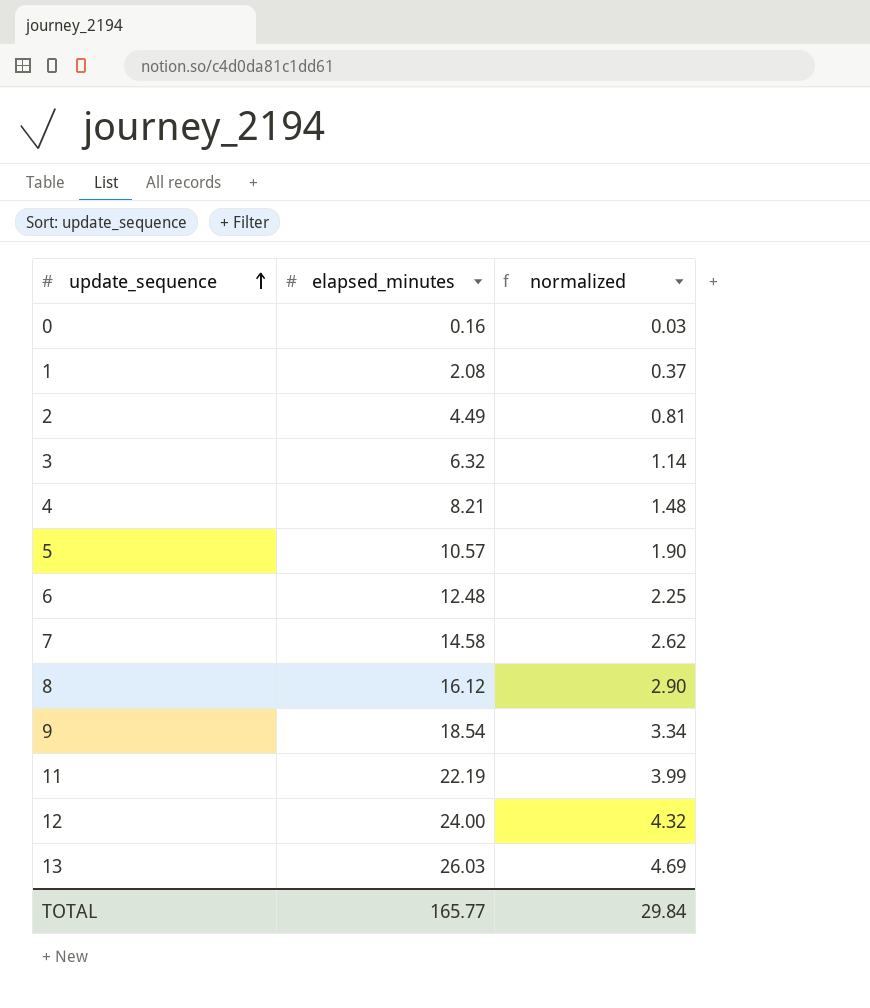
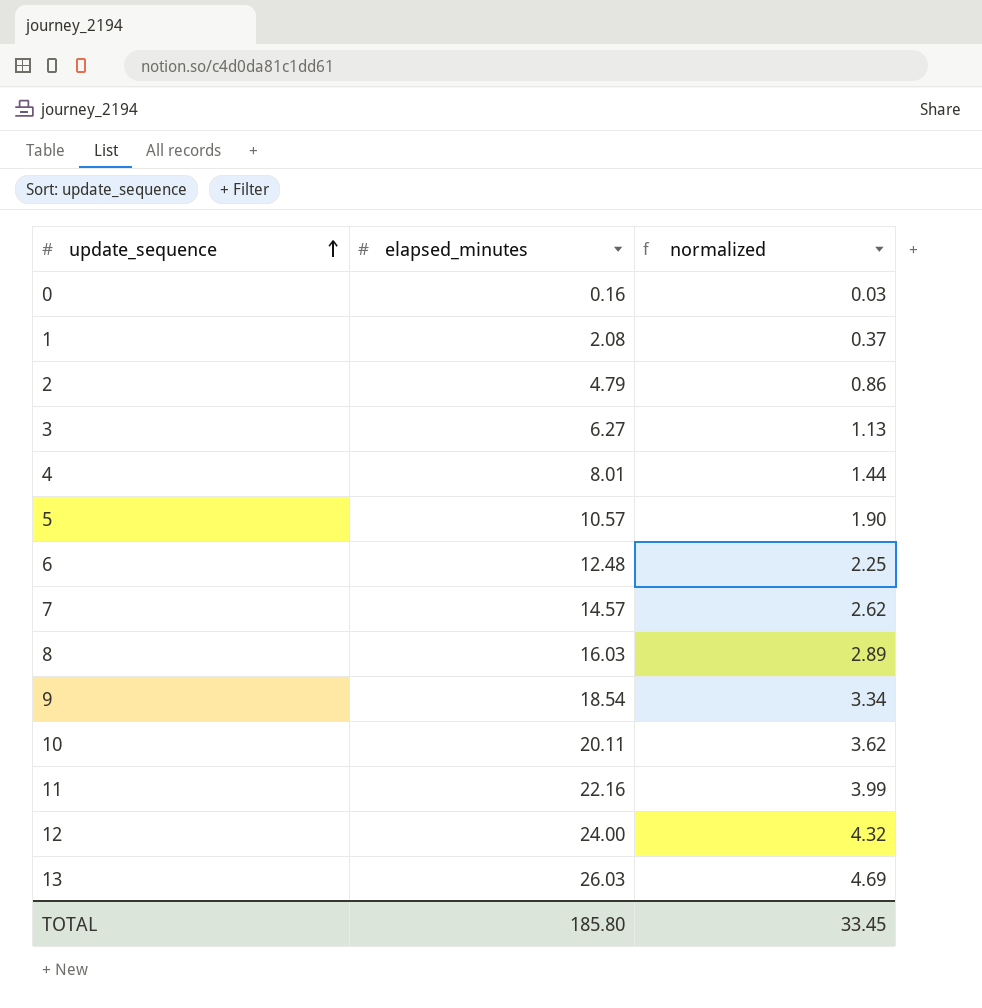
2 | elapsed_minutes: 4.49 -> 4.79
2 | normalized: 0.81 -> 0.86
3 | elapsed_minutes: 6.32 -> 6.27
3 | normalized: 1.14 -> 1.13
4 | elapsed_minutes: 8.21 -> 8.01
4 | normalized: 1.48 -> 1.44
7 | elapsed_minutes: 14.58 -> 14.57
8 | elapsed_minutes: 16.12 -> 16.03
8 | normalized: 2.90 -> 2.89
row 10: none -> 20.11 | 3.62
11 | elapsed_minutes: 22.19 -> 22.16
TOTAL | elapsed_minutes: 165.77 -> 185.80
TOTAL | normalized: 29.84 -> 33.45

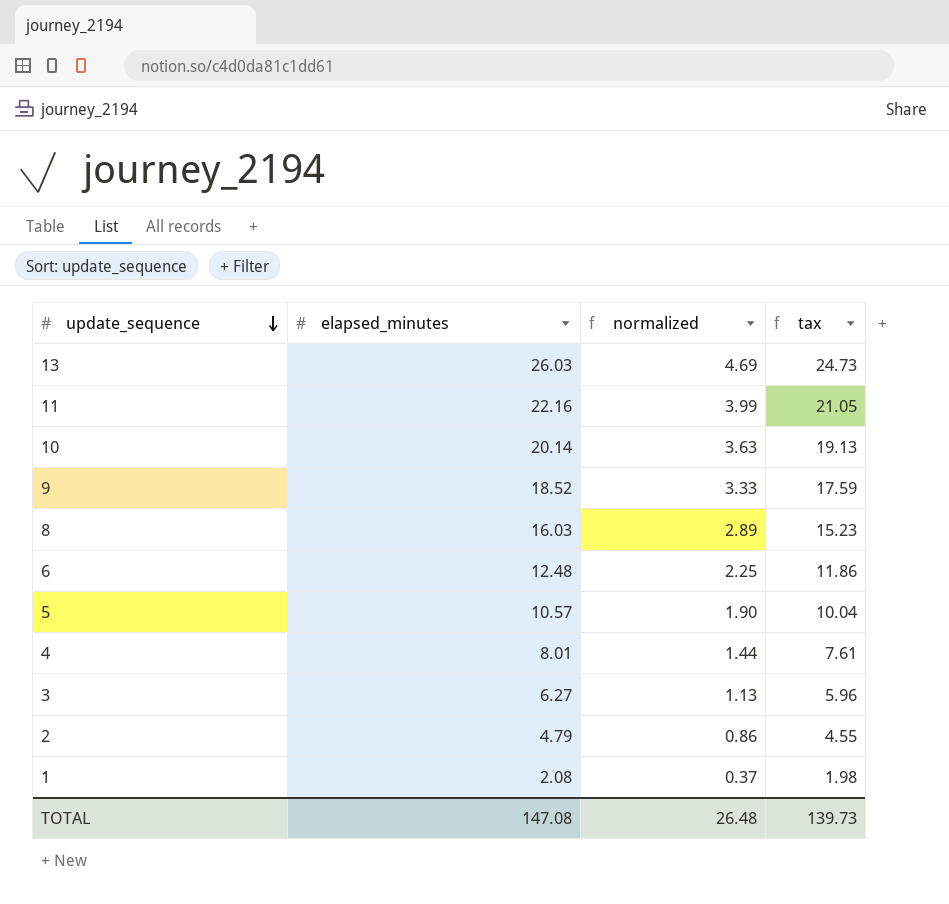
row order: update_sequence ascending -> update_sequence descending
column tax | formula: none -> [elapsed_minutes] * 0.95
row 0: 0.16 | 0.03 -> none
row 7: 14.57 | 2.62 -> none
row 12: 24.00 | 4.32 -> none
10 | elapsed_minutes: 20.11 -> 20.14
10 | normalized: 3.62 -> 3.63
9 | elapsed_minutes: 18.54 -> 18.52
9 | normalized: 3.34 -> 3.33
TOTAL | elapsed_minutes: 185.80 -> 147.08
TOTAL | normalized: 33.45 -> 26.48

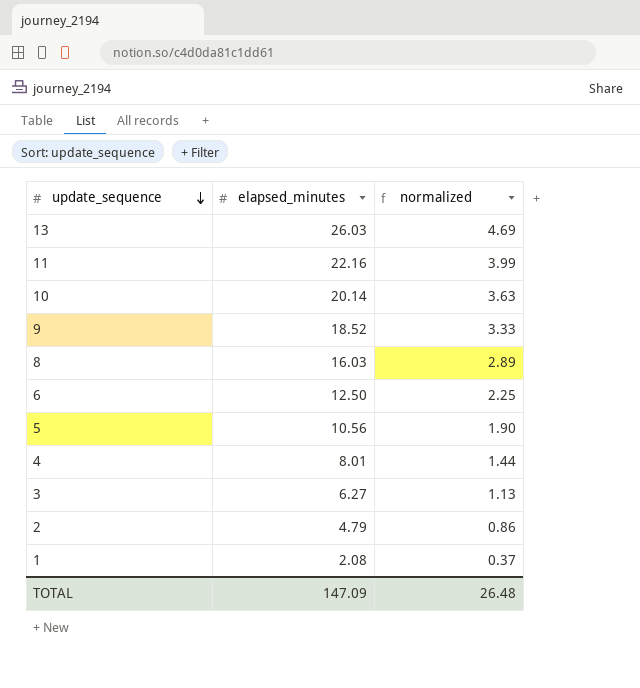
column tax | formula: [elapsed_minutes] * 0.95 -> none
6 | elapsed_minutes: 12.48 -> 12.50
5 | elapsed_minutes: 10.57 -> 10.56
TOTAL | elapsed_minutes: 147.08 -> 147.09

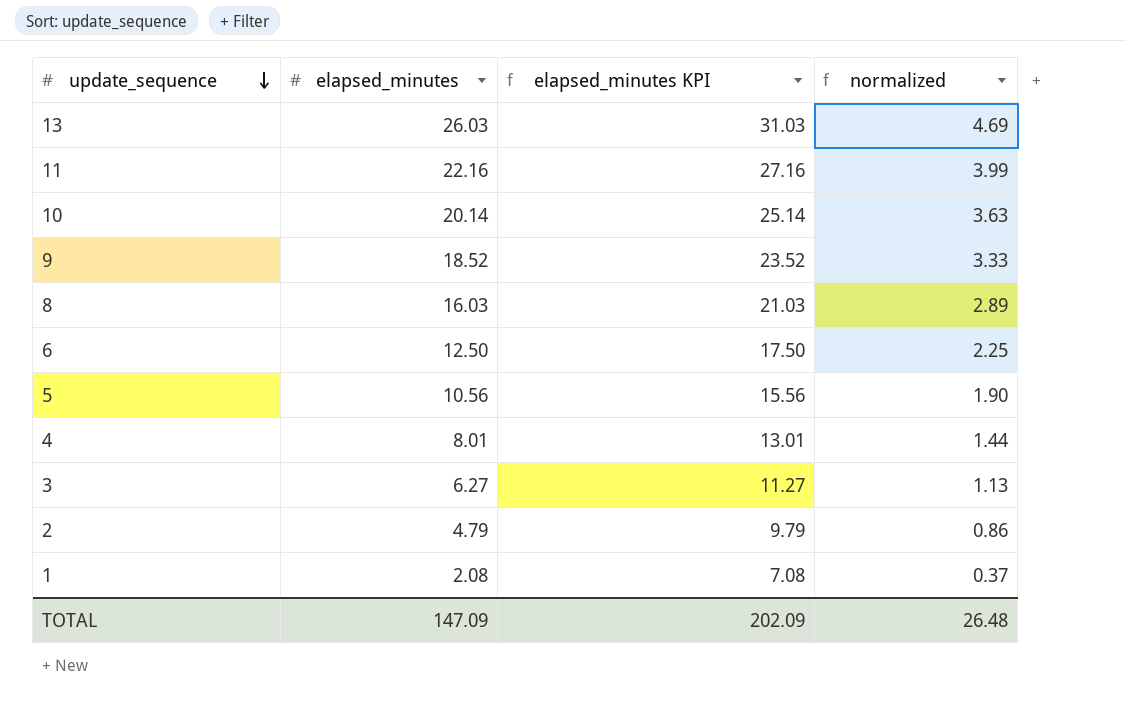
column elapsed_minutes KPI | formula: none -> [elapsed_minutes] + 5

